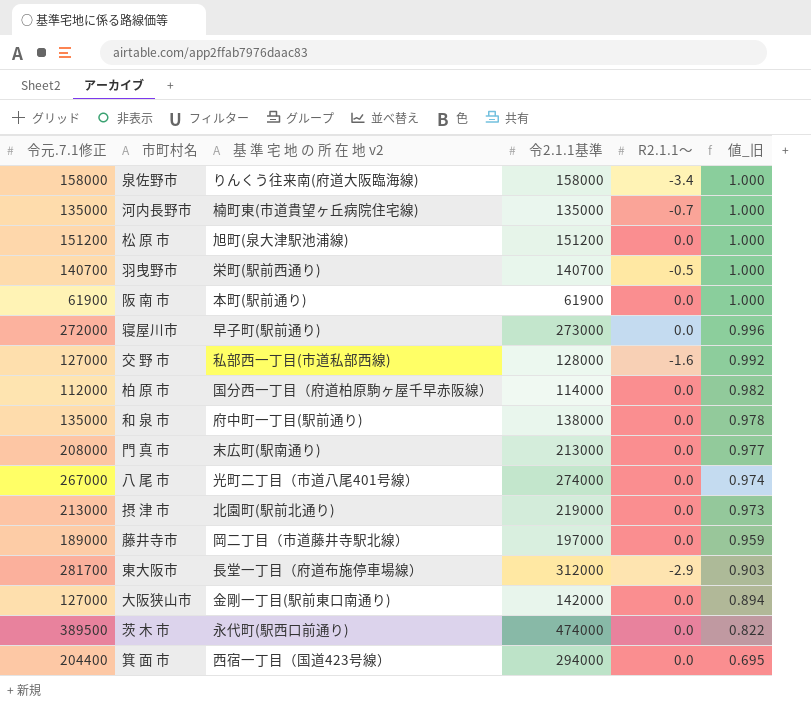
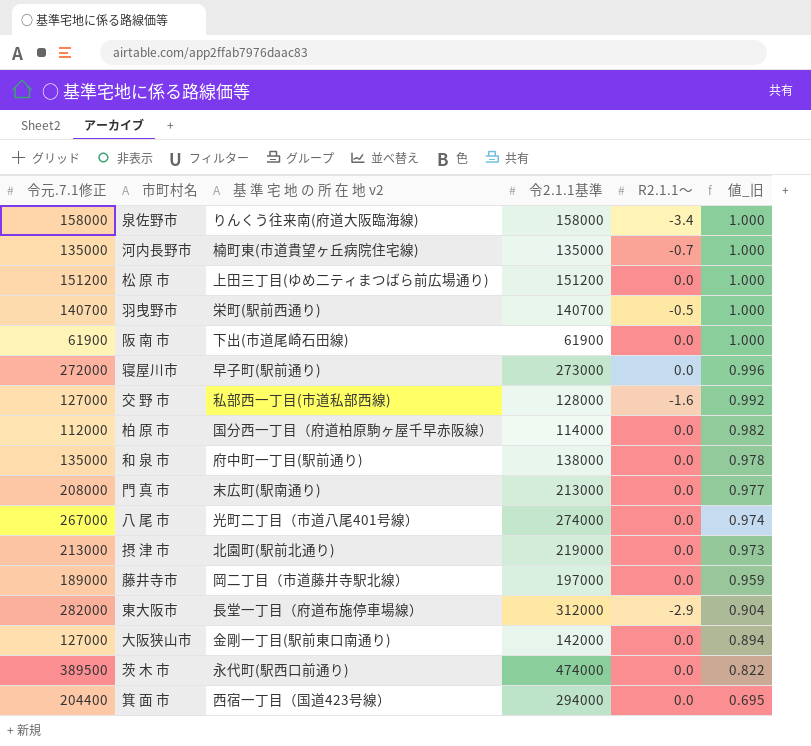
松 原 市 | 基 準 宅 地 の 所 在 地 v2: 旭町(泉大津駅池浦線) -> 上田三丁目(ゆめ二ティまつばら前広場通り)
阪 南 市 | 基 準 宅 地 の 所 在 地 v2: 本町(駅前通り) -> 下出(市道尾崎石田線)
東大阪市 | 令元.7.1修正: 281700 -> 282000
東大阪市 | 値_旧: 0.903 -> 0.904

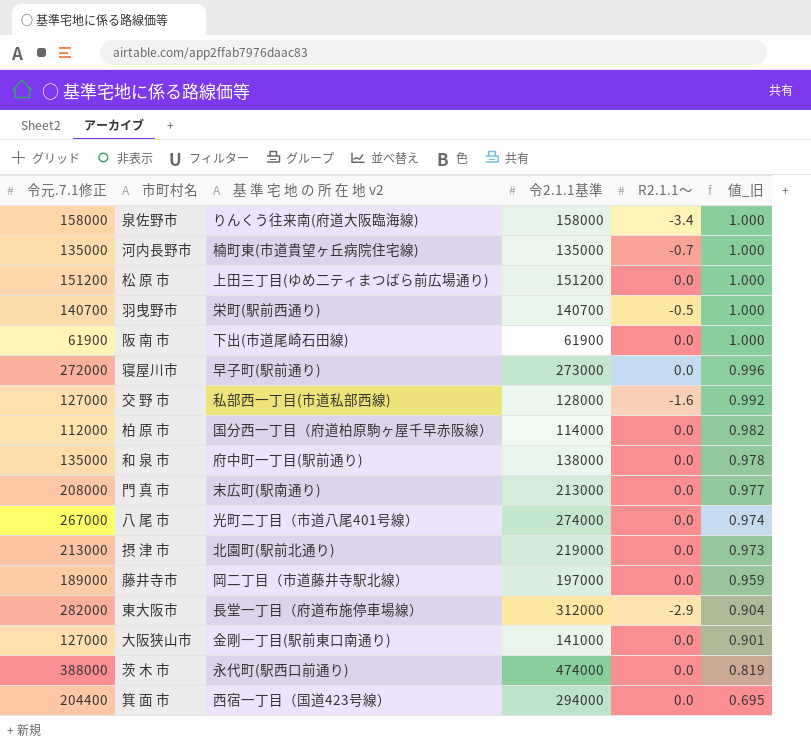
大阪狭山市 | 令2.1.1基準: 142000 -> 141000
大阪狭山市 | 値_旧: 0.894 -> 0.901
茨 木 市 | 令元.7.1修正: 389500 -> 388000
茨 木 市 | 値_旧: 0.822 -> 0.819

